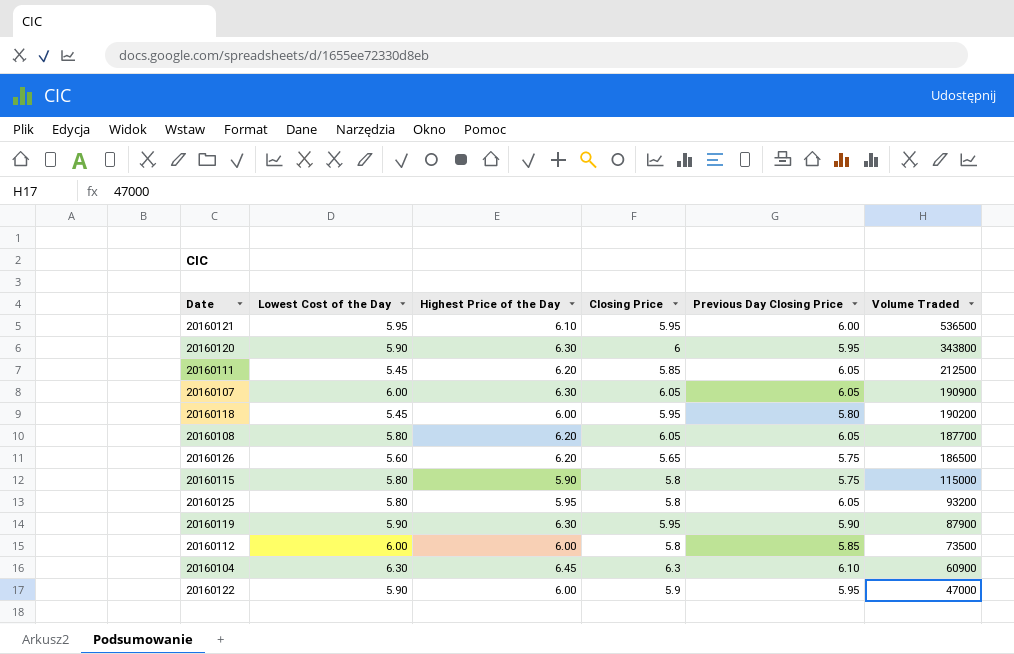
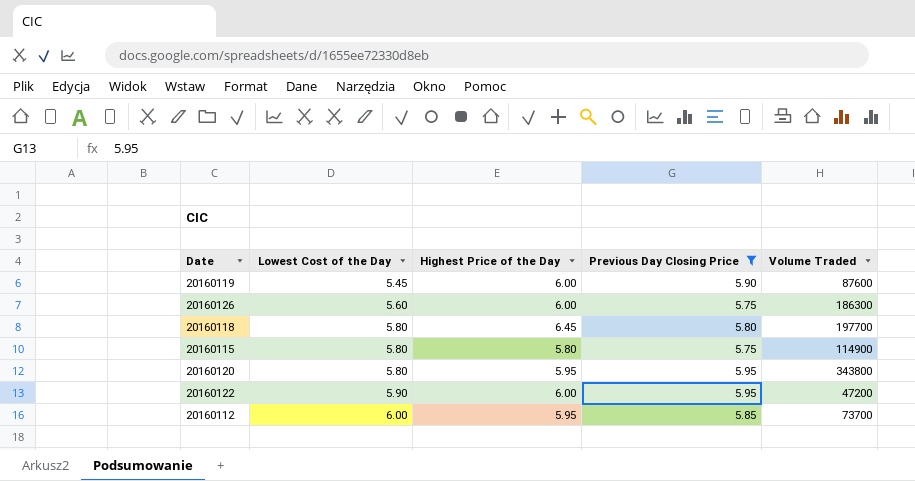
filter: none -> Previous Day Closing Price <= 5.95
row order: Volume Traded descending -> Lowest Cost of the Day ascending
column Closing Price | position: 4 -> none
20160119 | Lowest Cost of the Day: 5.90 -> 5.45
20160119 | Highest Price of the Day: 6.30 -> 6.00
20160119 | Volume Traded: 87900 -> 87600
20160126 | Highest Price of the Day: 6.20 -> 6.00
20160126 | Volume Traded: 186500 -> 186300
20160118 | Lowest Cost of the Day: 5.45 -> 5.80
20160118 | Highest Price of the Day: 6.00 -> 6.45
20160118 | Volume Traded: 190200 -> 197700
20160115 | Highest Price of the Day: 5.90 -> 5.80
20160115 | Volume Traded: 115000 -> 114900
20160120 | Lowest Cost of the Day: 5.90 -> 5.80
20160120 | Highest Price of the Day: 6.30 -> 5.95
20160122 | Volume Traded: 47000 -> 47200
20160112 | Highest Price of the Day: 6.00 -> 5.95
20160112 | Volume Traded: 73500 -> 73700

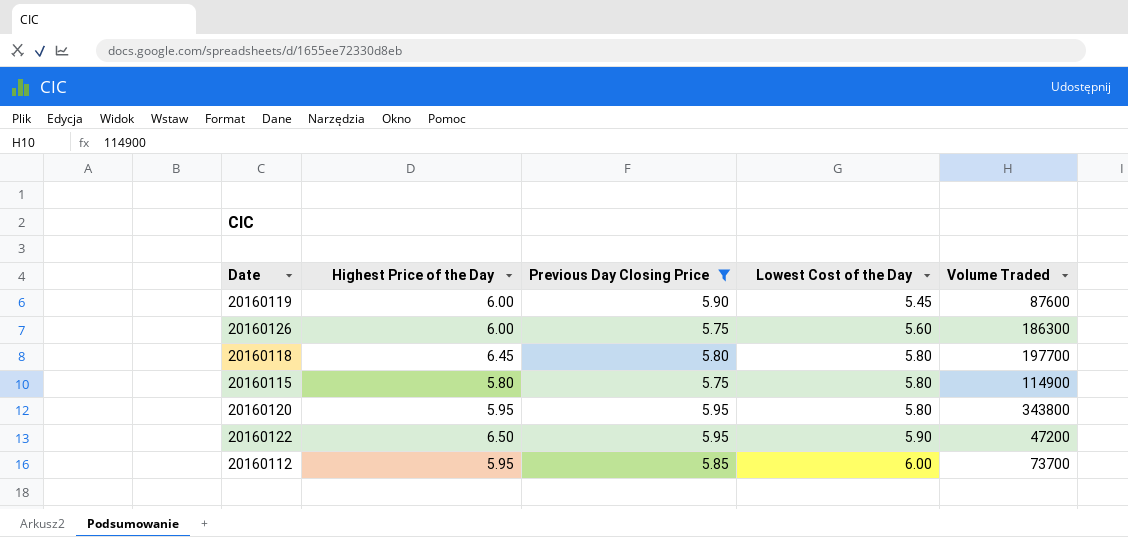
column Lowest Cost of the Day | position: 2 -> 4
20160122 | Highest Price of the Day: 6.00 -> 6.50

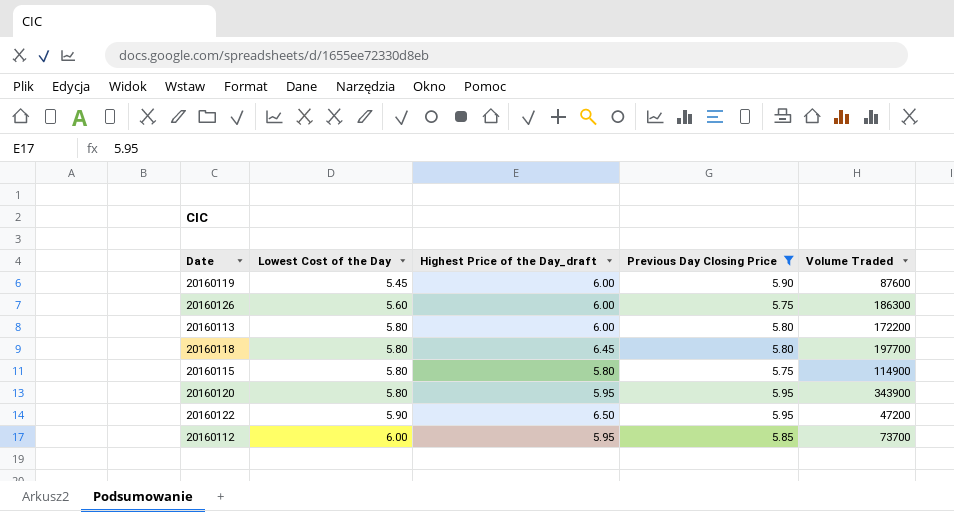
column Lowest Cost of the Day | position: 4 -> 2
column name: Highest Price of the Day -> Highest Price of the Day_draft
row 20160113: none -> 5.80 | 6.00 | 5.80 | 172200
20160120 | Volume Traded: 343800 -> 343900

